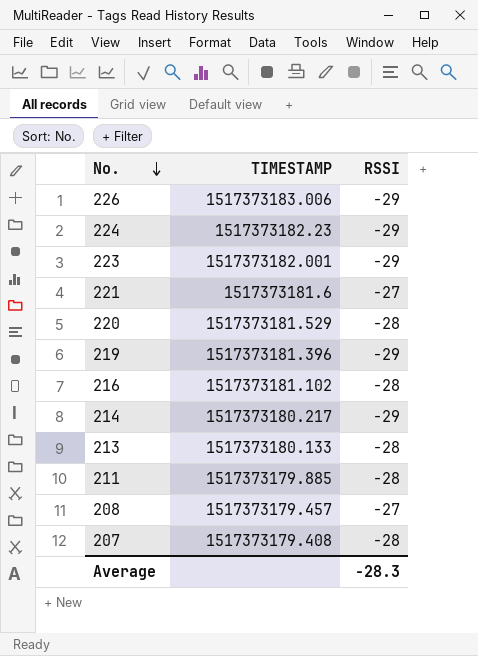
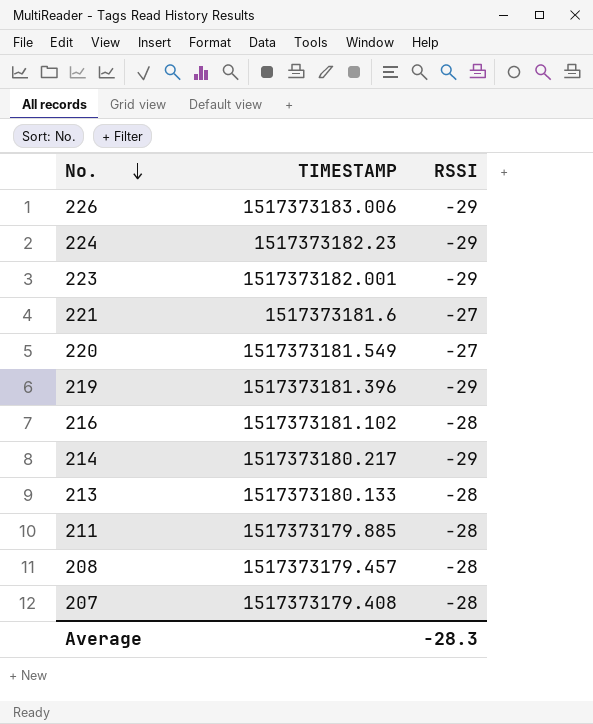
220 | TIMESTAMP: 1517373181.529 -> 1517373181.549
220 | RSSI: -28 -> -27
208 | RSSI: -27 -> -28

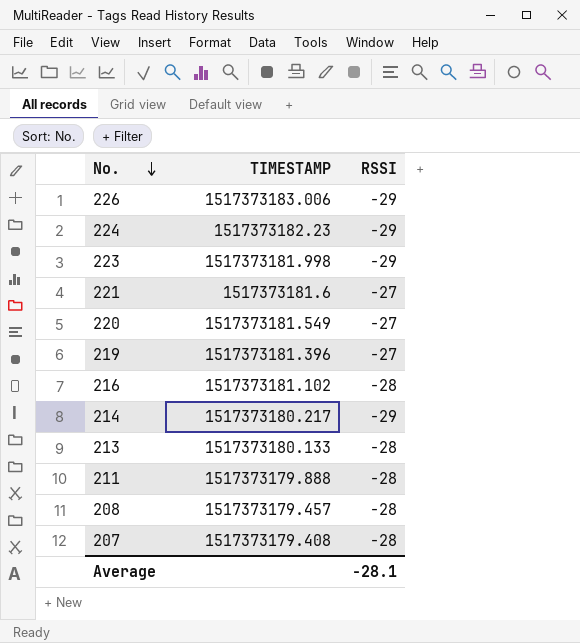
223 | TIMESTAMP: 1517373182.001 -> 1517373181.998
219 | RSSI: -29 -> -27
211 | TIMESTAMP: 1517373179.885 -> 1517373179.888
Average | RSSI: -28.3 -> -28.1

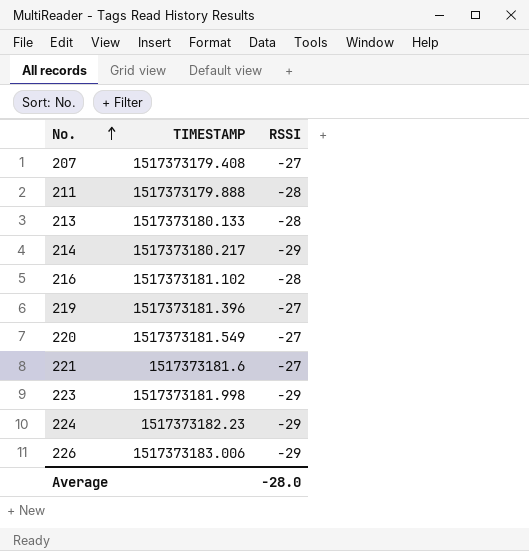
row order: No. descending -> No. ascending
row 208: 1517373179.457 | -28 -> none
207 | RSSI: -28 -> -27
Average | RSSI: -28.1 -> -28.0

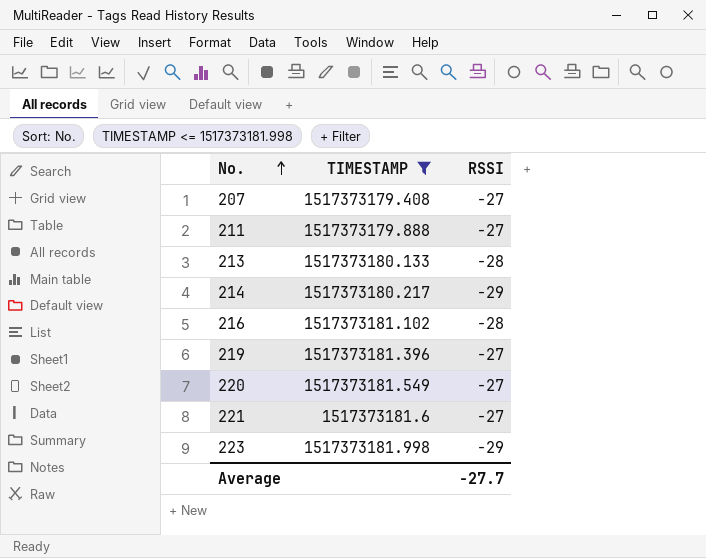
filter: none -> TIMESTAMP <= 1517373181.998
211 | RSSI: -28 -> -27
Average | RSSI: -28.0 -> -27.7

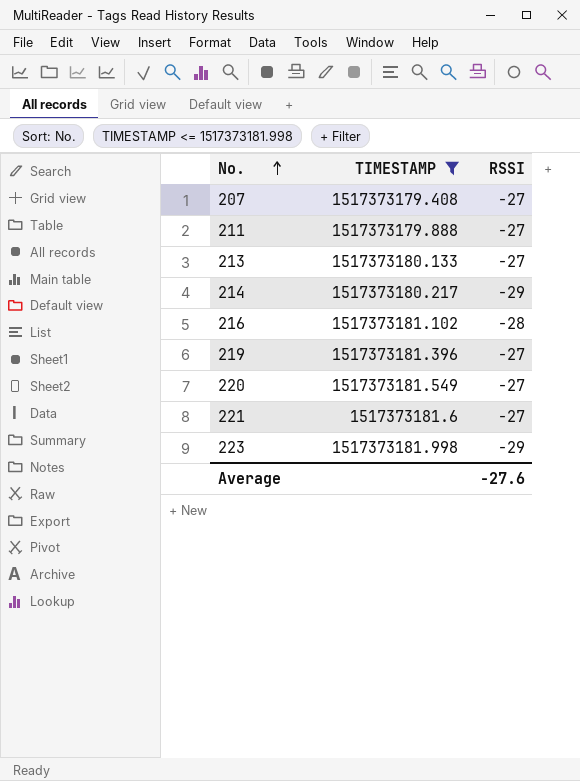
213 | RSSI: -28 -> -27
Average | RSSI: -27.7 -> -27.6

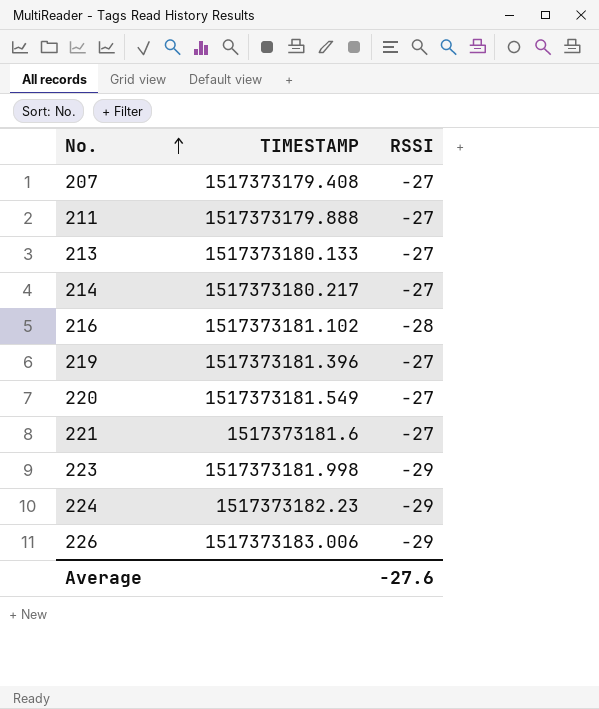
filter: TIMESTAMP <= 1517373181.998 -> none
214 | RSSI: -29 -> -27

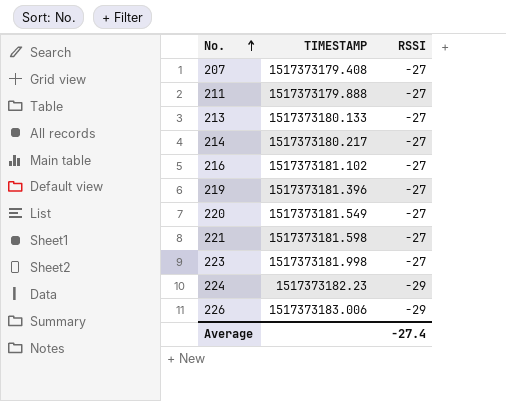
216 | RSSI: -28 -> -27
221 | TIMESTAMP: 1517373181.6 -> 1517373181.598
223 | RSSI: -29 -> -27
Average | RSSI: -27.6 -> -27.4

